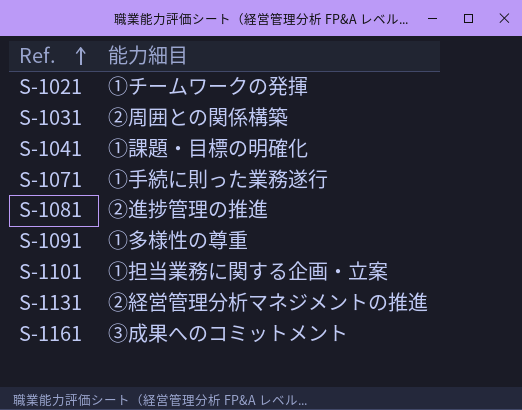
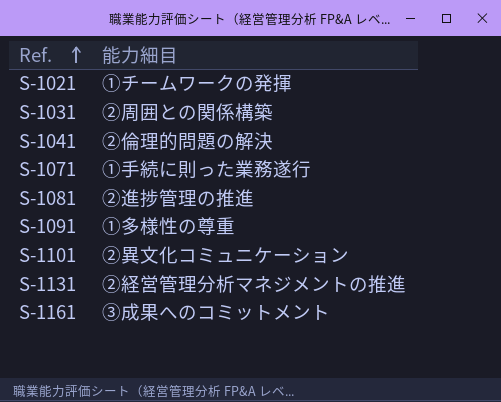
S-1041 | 能力細目: ①課題・目標の明確化 -> ②倫理的問題の解決
S-1101 | 能力細目: ①担当業務に関する企画・立案 -> ②異文化コミュニケーション

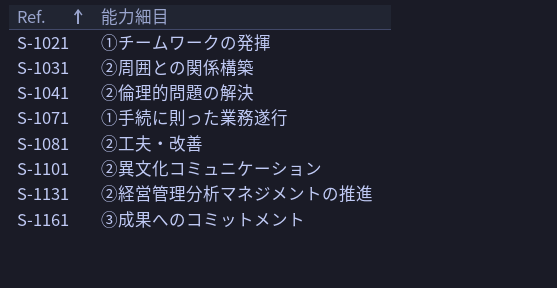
row S-1091: ①多様性の尊重 -> none
S-1081 | 能力細目: ②進捗管理の推進 -> ②工夫・改善

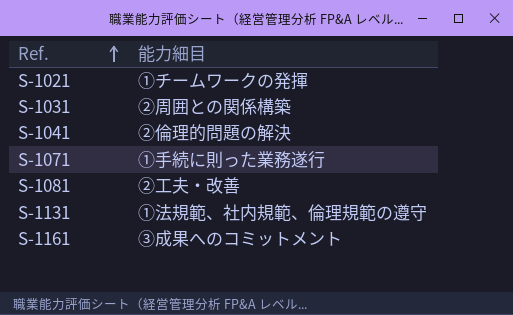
row S-1101: ②異文化コミュニケーション -> none
S-1131 | 能力細目: ②経営管理分析マネジメントの推進 -> ①法規範、社内規範、倫理規範の遵守

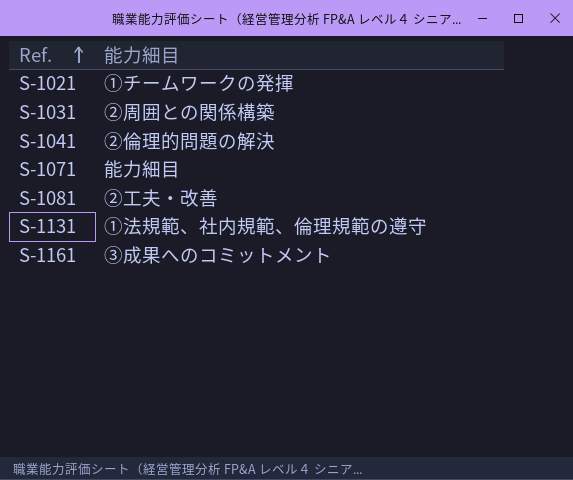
S-1071 | 能力細目: ①手続に則った業務遂行 -> 能力細目

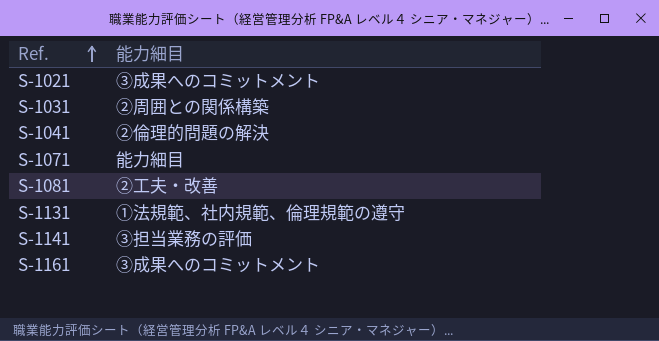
S-1021 | 能力細目: ①チームワークの発揮 -> ③成果へのコミットメント
row S-1141: none -> ③担当業務の評価

